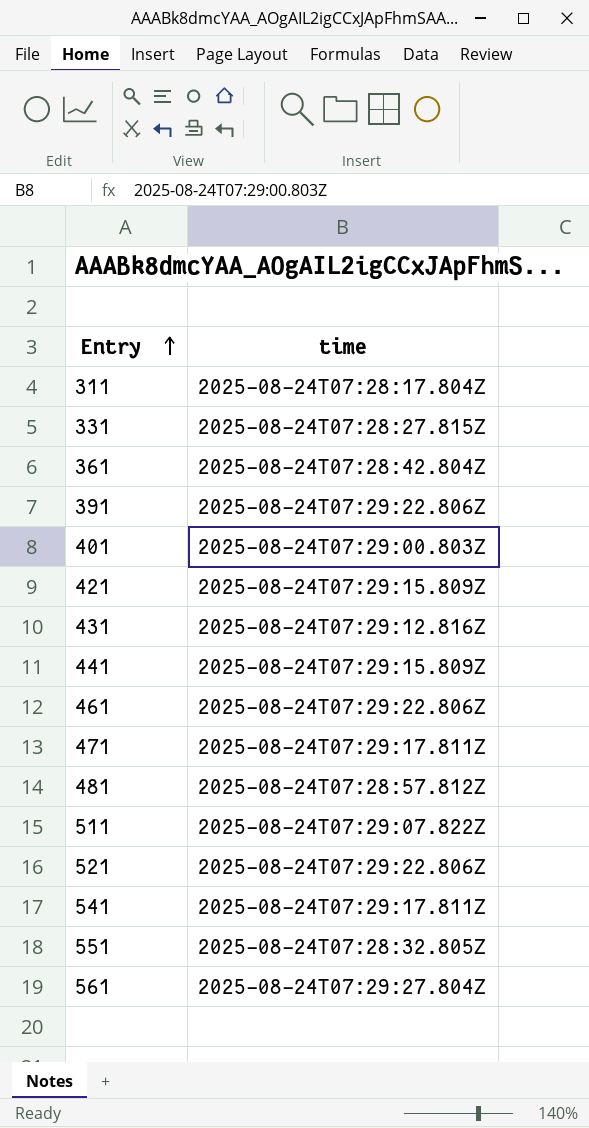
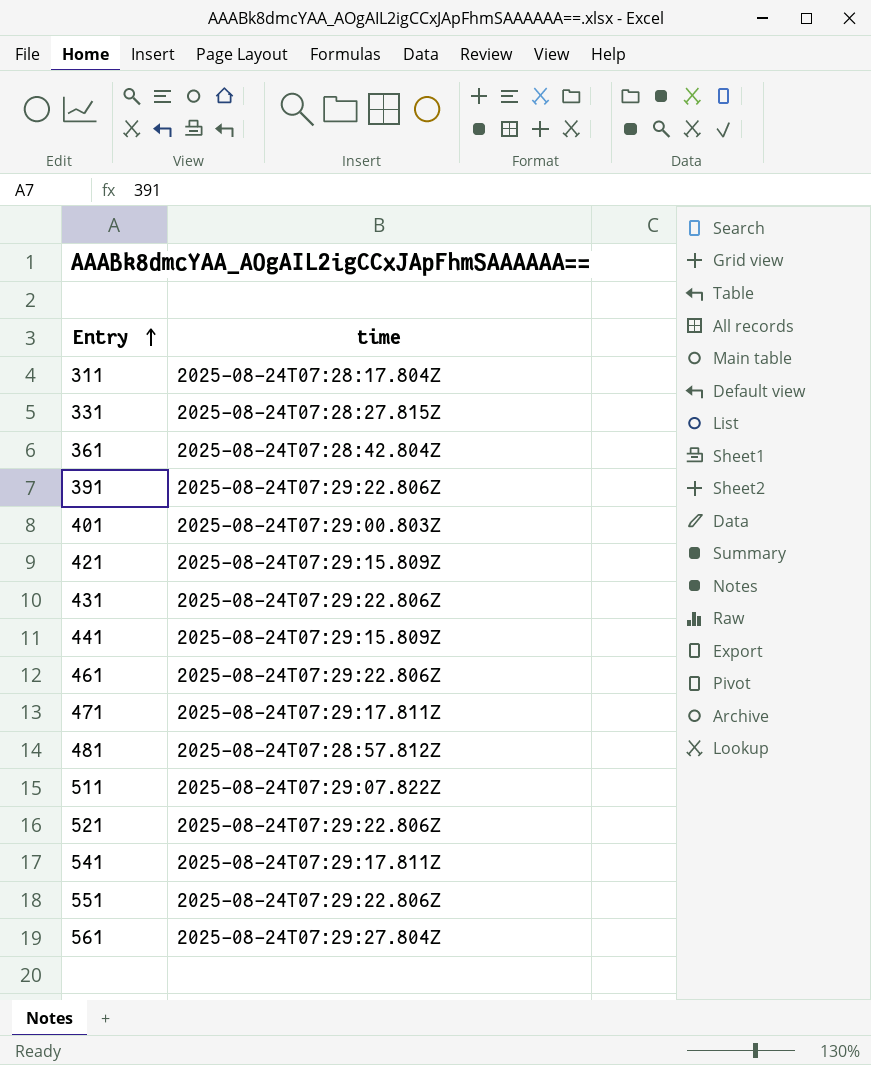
431 | time: 2025-08-24T07:29:12.816Z -> 2025-08-24T07:29:22.806Z
551 | time: 2025-08-24T07:28:32.805Z -> 2025-08-24T07:29:22.806Z

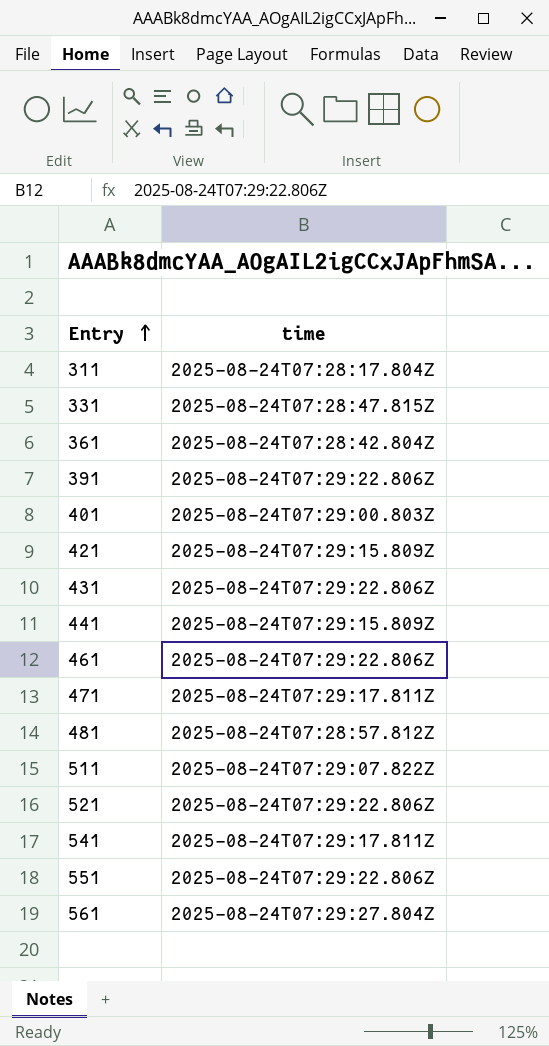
331 | time: 2025-08-24T07:28:27.815Z -> 2025-08-24T07:28:47.815Z

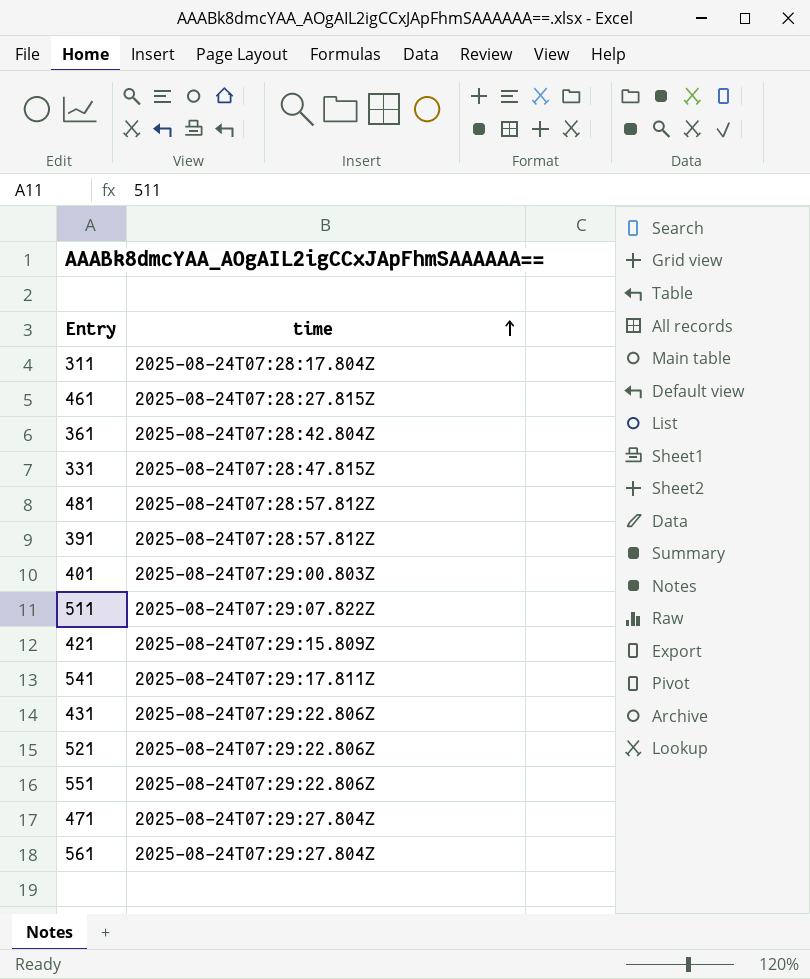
row order: Entry ascending -> time ascending
row 441: 2025-08-24T07:29:15.809Z -> none
461 | time: 2025-08-24T07:29:22.806Z -> 2025-08-24T07:28:27.815Z
391 | time: 2025-08-24T07:29:22.806Z -> 2025-08-24T07:28:57.812Z
471 | time: 2025-08-24T07:29:17.811Z -> 2025-08-24T07:29:27.804Z

